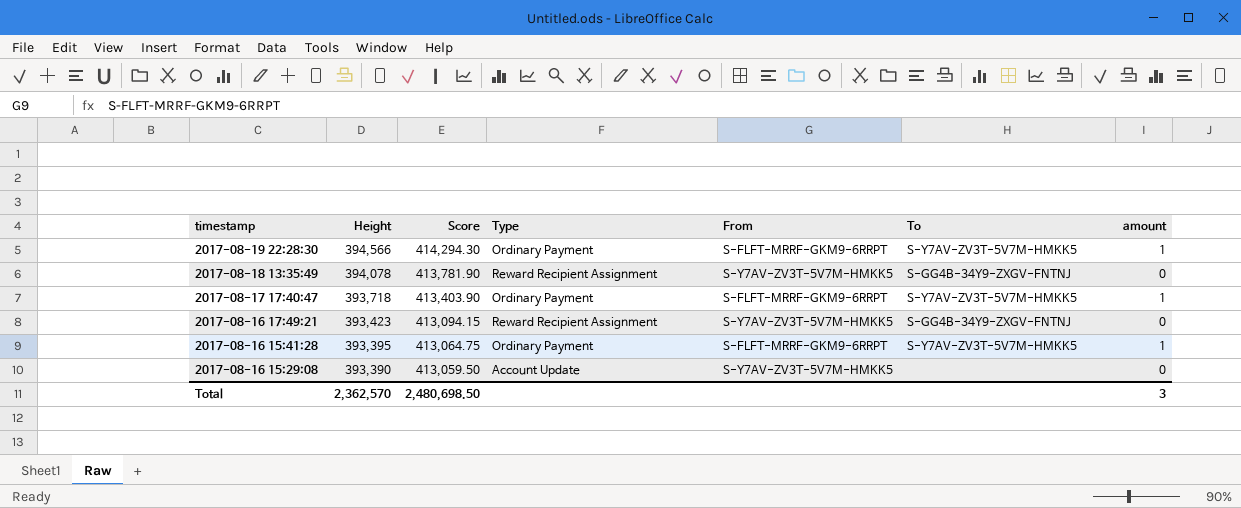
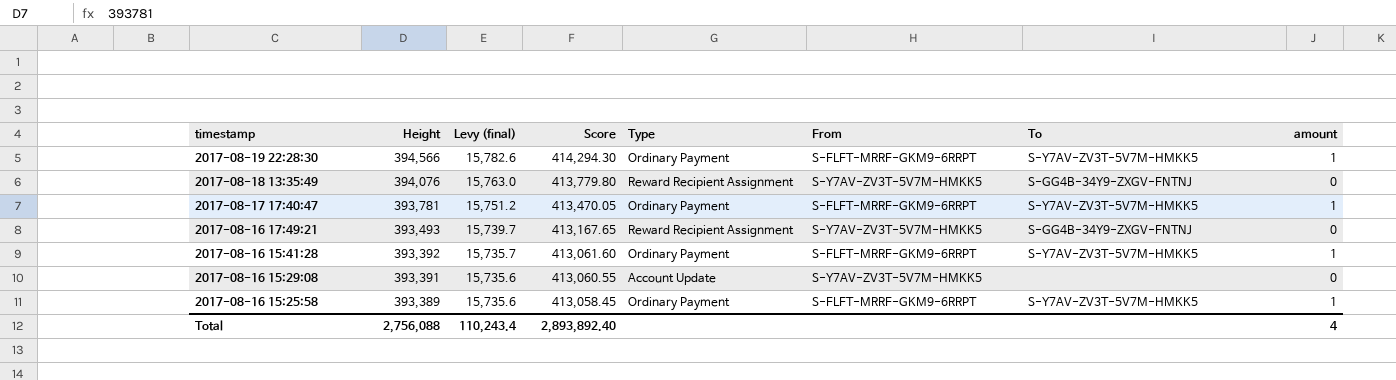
column Levy (final) | formula: none -> [Height] * 0.04
2017-08-18 13:35:49 | Height: 394,078 -> 394,076
2017-08-18 13:35:49 | Score: 413,781.90 -> 413,779.80
2017-08-17 17:40:47 | Height: 393,718 -> 393,781
2017-08-17 17:40:47 | Score: 413,403.90 -> 413,470.05
2017-08-16 17:49:21 | Height: 393,423 -> 393,493
2017-08-16 17:49:21 | Score: 413,094.15 -> 413,167.65
2017-08-16 15:41:28 | Height: 393,395 -> 393,392
2017-08-16 15:41:28 | Score: 413,064.75 -> 413,061.60
2017-08-16 15:29:08 | Height: 393,390 -> 393,391
2017-08-16 15:29:08 | Score: 413,059.50 -> 413,060.55
row 2017-08-16 15:25:58: none -> 393,389 | 15,735.6 | 413,058.45 | Ordinary Payment | S-FLFT-MRRF-GKM9-6RRPT | S-Y7AV-ZV3T-5V7M-HMKK5 | 1
Total | Height: 2,362,570 -> 2,756,088
Total | Score: 2,480,698.50 -> 2,893,892.40
Total | amount: 3 -> 4

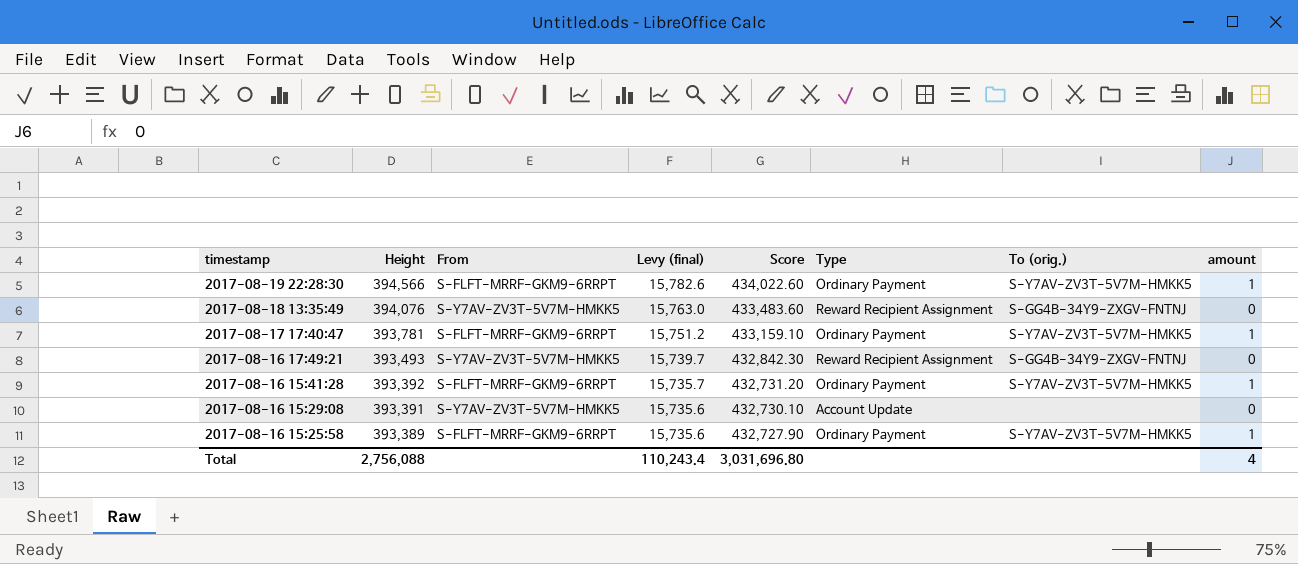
column From | position: 6 -> 3
column Score | formula: [Height] * 1.05 -> [Height] * 1.1
column name: To -> To (orig.)
Total | Score: 2,893,892.40 -> 3,031,696.80

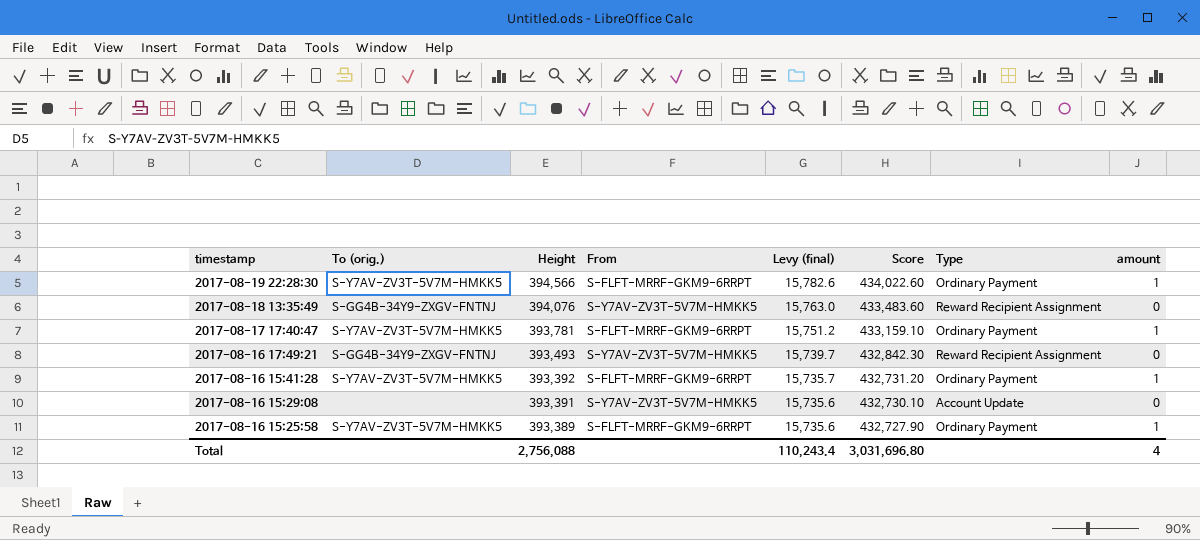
column To (orig.) | position: 7 -> 2

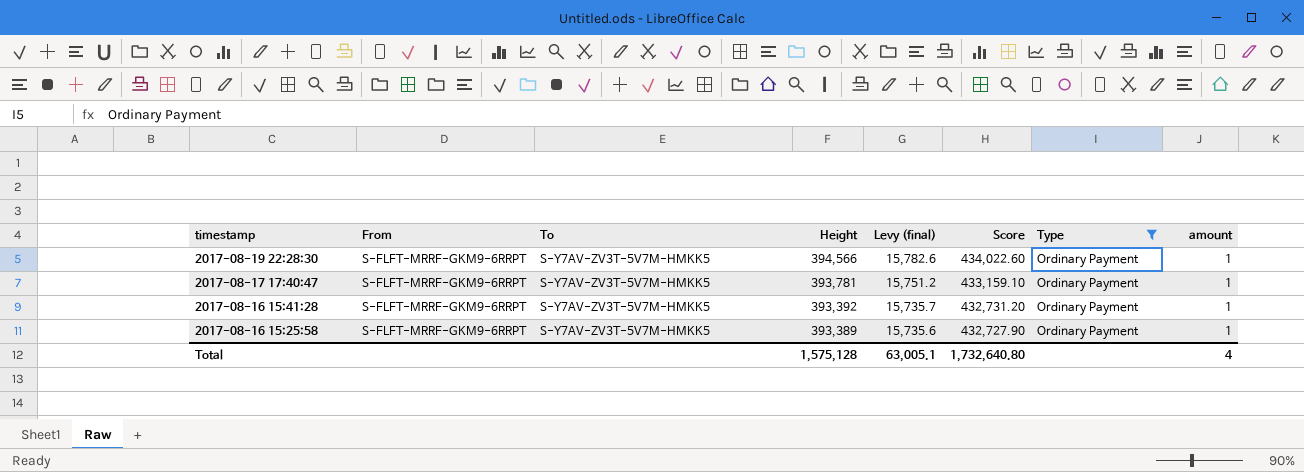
filter: none -> Type = Ordinary Payment
column From | position: 4 -> 2
column name: To (orig.) -> To
Total | Height: 2,756,088 -> 1,575,128
Total | Levy (final): 110,243.4 -> 63,005.1
Total | Score: 3,031,696.80 -> 1,732,640.80

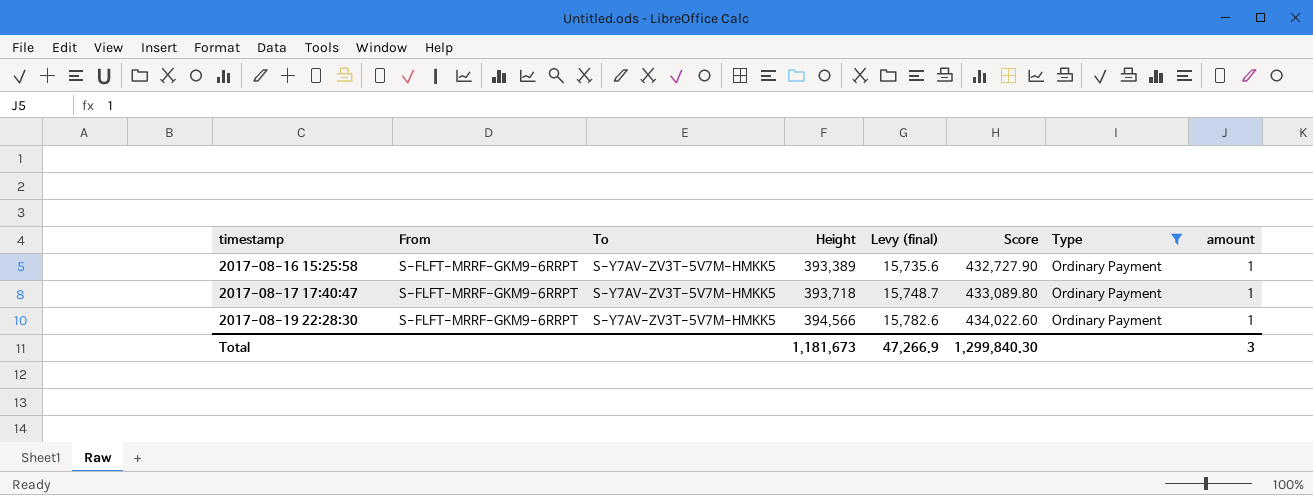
row order: timestamp descending -> timestamp ascending
row 2017-08-16 15:41:28: S-FLFT-MRRF-GKM9-6RRPT | S-Y7AV-ZV3T-5V7M-HMKK5 | 393,392 | 15,735.7 | 432,731.20 | Ordinary Payment | 1 -> none
2017-08-17 17:40:47 | Height: 393,781 -> 393,718
2017-08-17 17:40:47 | Levy (final): 15,751.2 -> 15,748.7
2017-08-17 17:40:47 | Score: 433,159.10 -> 433,089.80
Total | Height: 1,575,128 -> 1,181,673
Total | Levy (final): 63,005.1 -> 47,266.9
Total | Score: 1,732,640.80 -> 1,299,840.30
Total | amount: 4 -> 3

